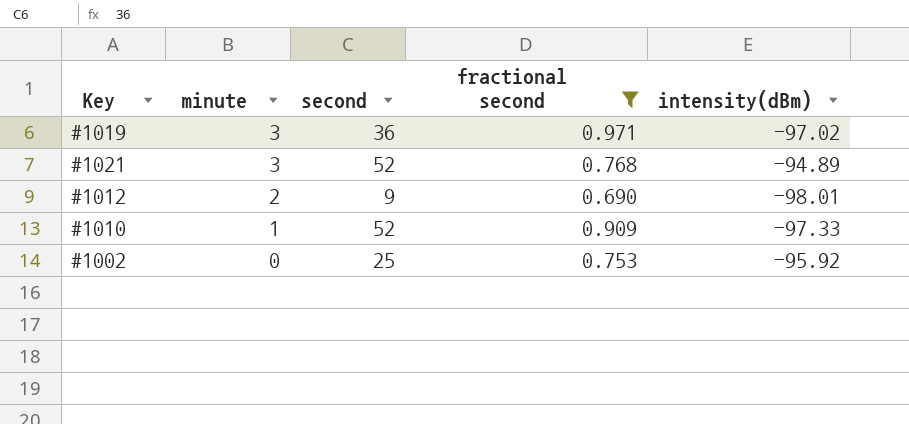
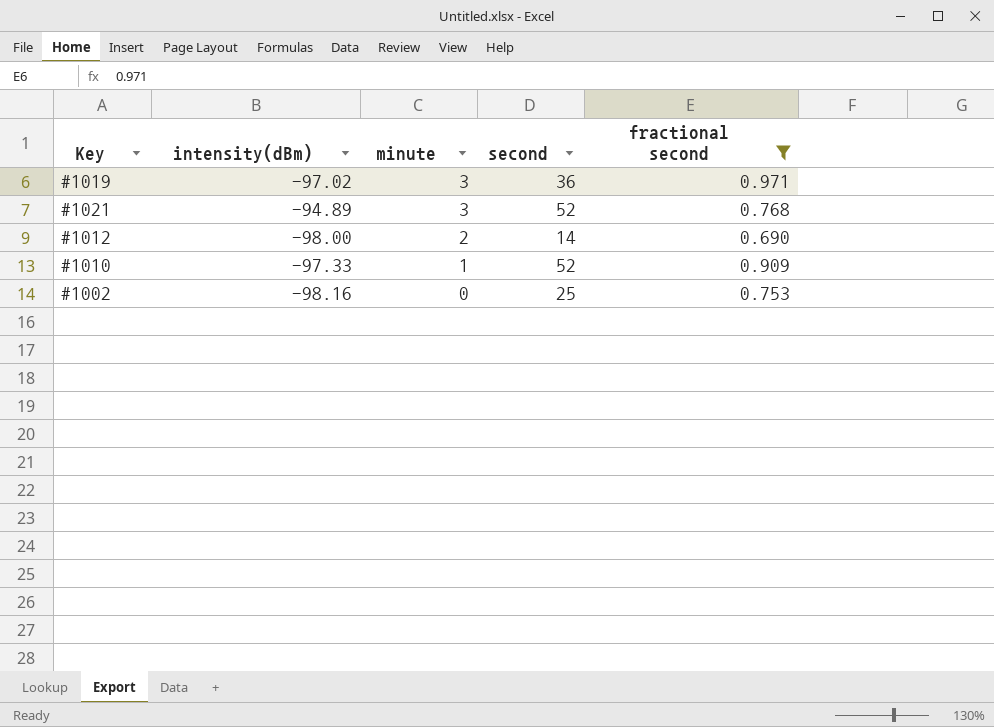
column intensity(dBm) | position: 5 -> 2
#1012 | intensity(dBm): -98.01 -> -98.00
#1012 | second: 9 -> 14
#1002 | intensity(dBm): -95.92 -> -98.16

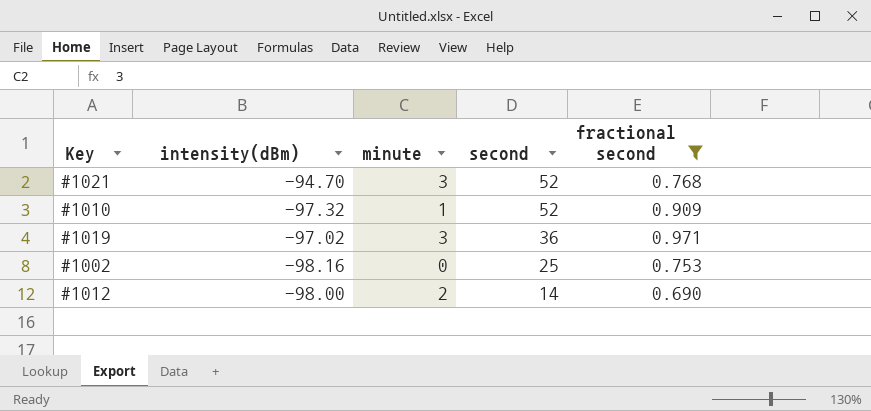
row order: minute descending -> second descending
#1021 | intensity(dBm): -94.89 -> -94.70
#1010 | intensity(dBm): -97.33 -> -97.32

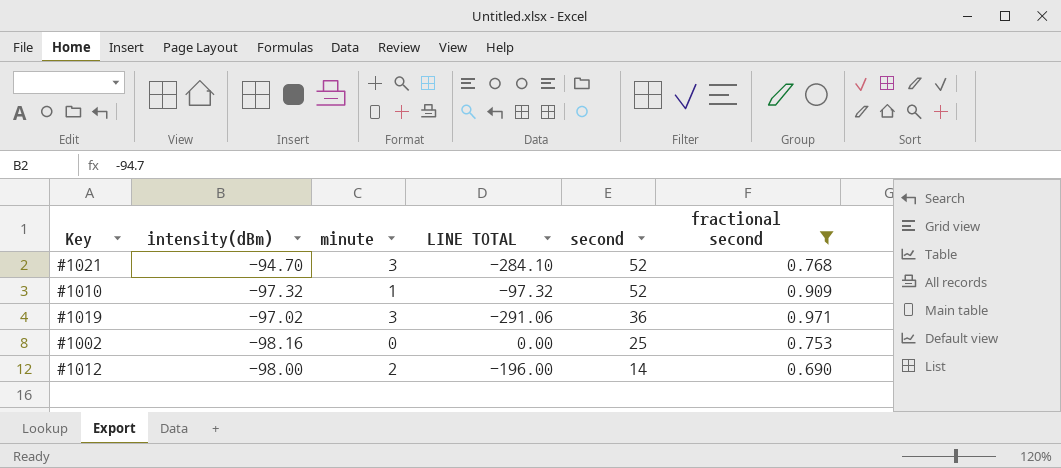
column LINE TOTAL | formula: none -> [intensity(dBm)] * [minute]

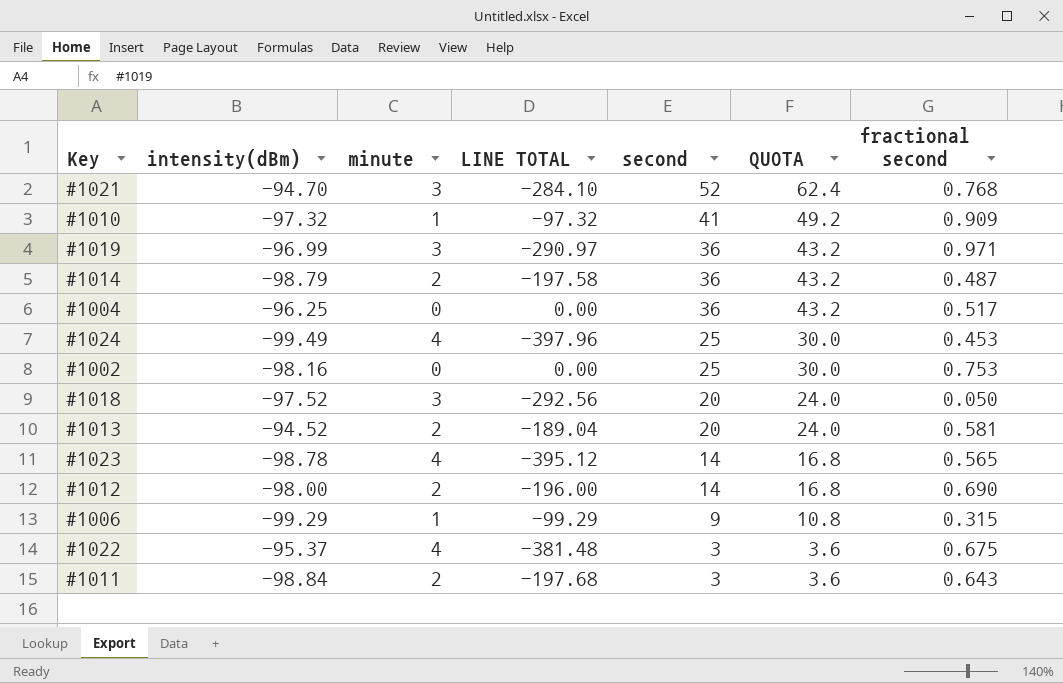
filter: fractional second >= 0.690 -> none
column QUOTA | formula: none -> [second] * 1.2
#1010 | second: 52 -> 41
#1019 | intensity(dBm): -97.02 -> -96.99
#1019 | LINE TOTAL: -291.06 -> -290.97

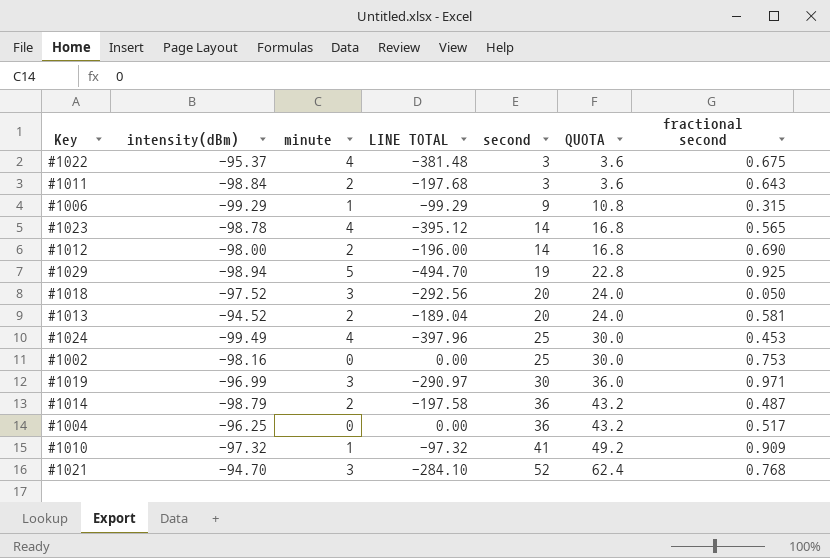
row order: second descending -> second ascending
row #1029: none -> -98.94 | 5 | -494.70 | 19 | 22.8 | 0.925
#1019 | second: 36 -> 30
#1019 | QUOTA: 43.2 -> 36.0

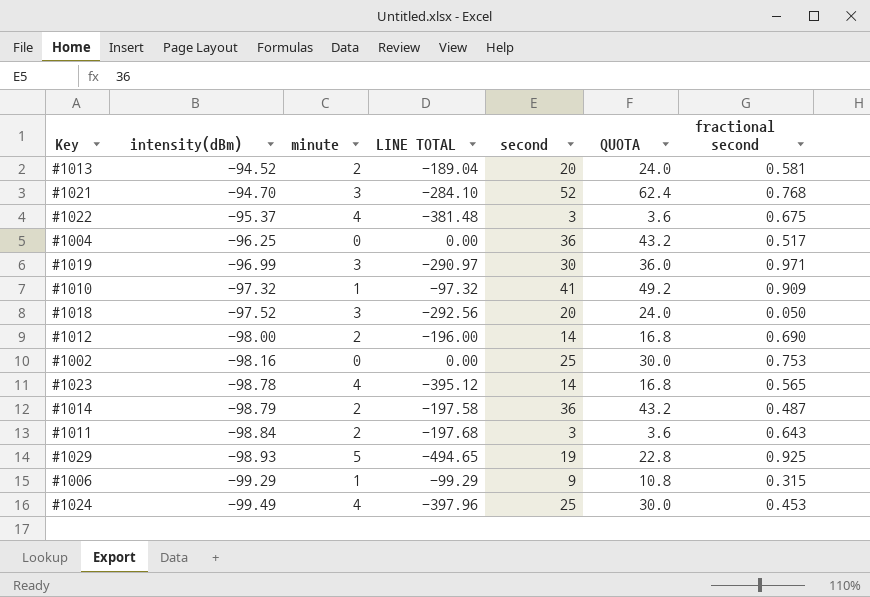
row order: second ascending -> intensity(dBm) descending
#1029 | intensity(dBm): -98.94 -> -98.93
#1029 | LINE TOTAL: -494.70 -> -494.65

